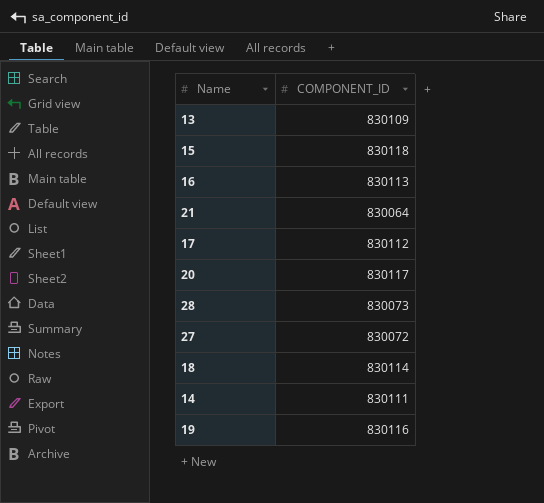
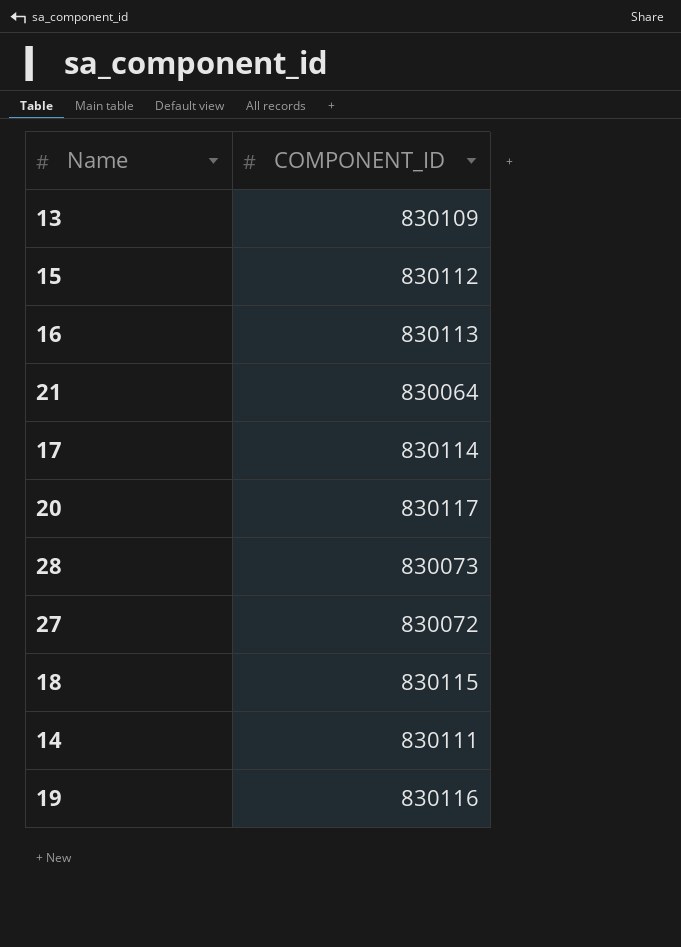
15 | COMPONENT_ID: 830118 -> 830112
17 | COMPONENT_ID: 830112 -> 830114
18 | COMPONENT_ID: 830114 -> 830115

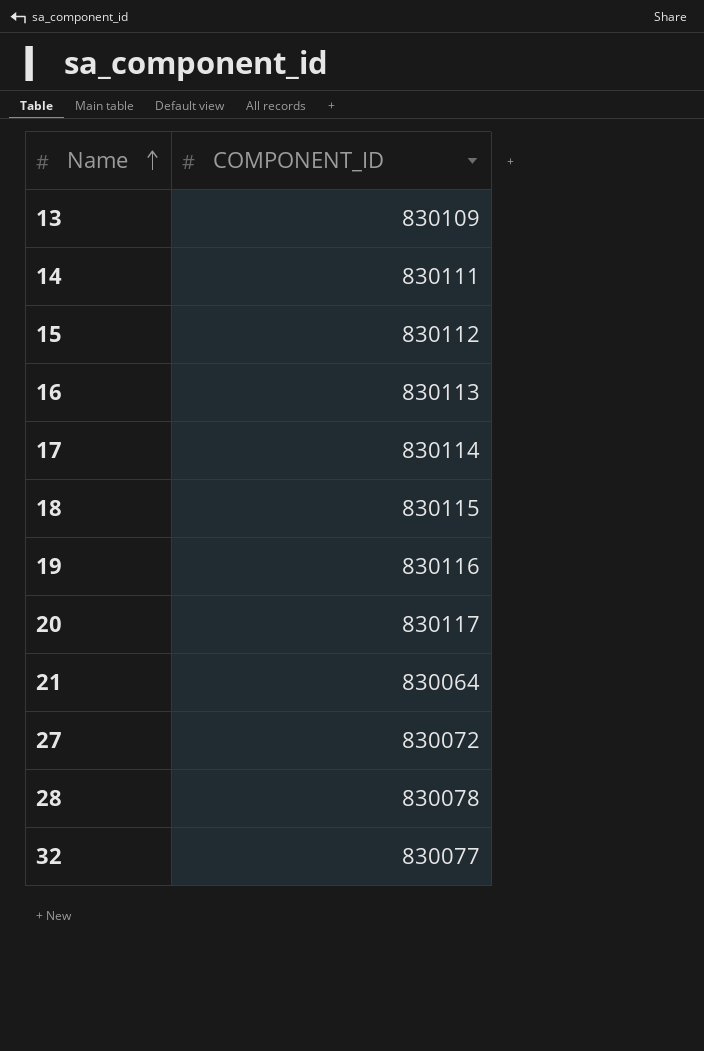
row order: none -> Name ascending
28 | COMPONENT_ID: 830073 -> 830078
row 32: none -> 830077

